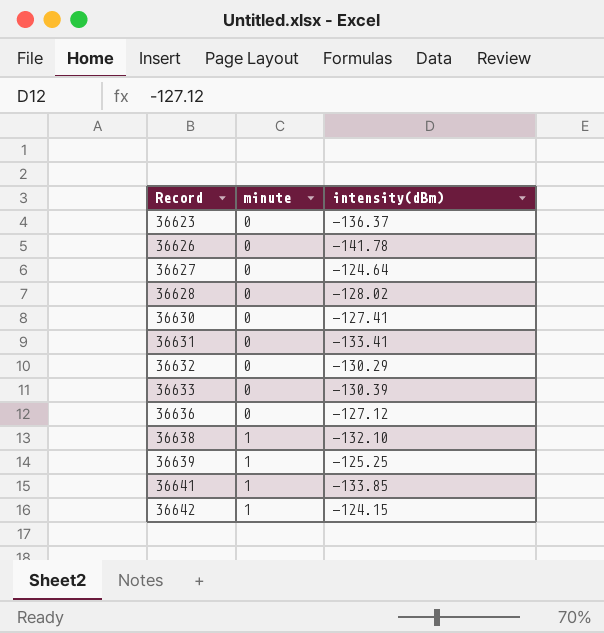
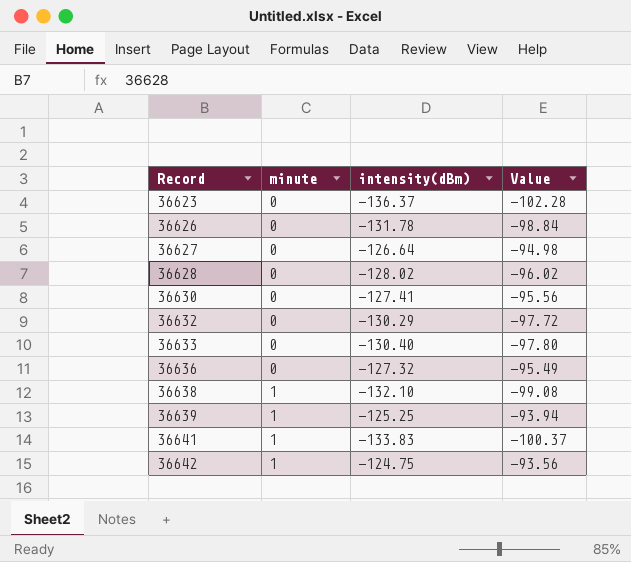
column Value | formula: none -> [intensity(dBm)] * 0.75
row 36631: 0 | -133.41 -> none
36626 | intensity(dBm): -141.78 -> -131.78
36627 | intensity(dBm): -124.64 -> -126.64
36633 | intensity(dBm): -130.39 -> -130.40
36636 | intensity(dBm): -127.12 -> -127.32
36641 | intensity(dBm): -133.85 -> -133.83
36642 | intensity(dBm): -124.15 -> -124.75

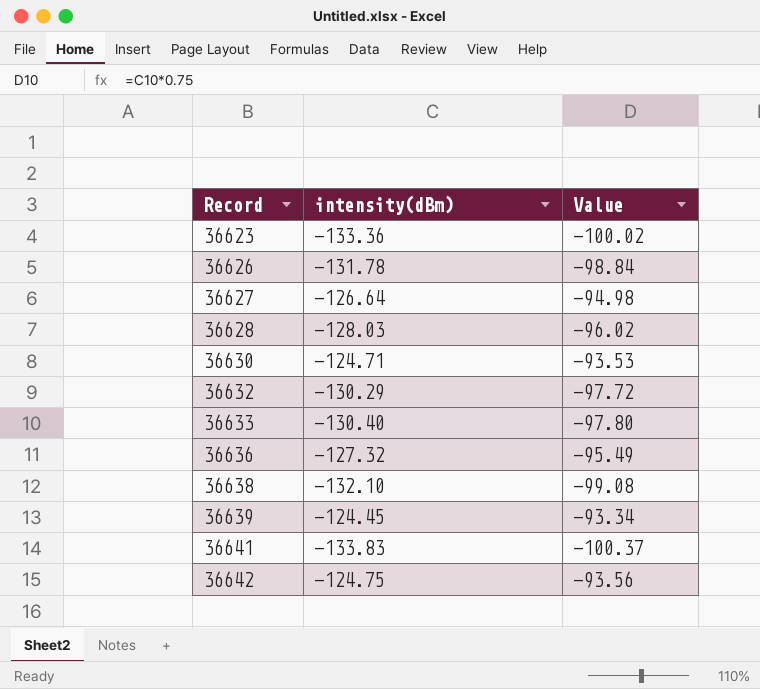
column minute | position: 2 -> none
36623 | intensity(dBm): -136.37 -> -133.36
36623 | Value: -102.28 -> -100.02
36628 | intensity(dBm): -128.02 -> -128.03
36630 | intensity(dBm): -127.41 -> -124.71
36630 | Value: -95.56 -> -93.53
36639 | intensity(dBm): -125.25 -> -124.45
36639 | Value: -93.94 -> -93.34

